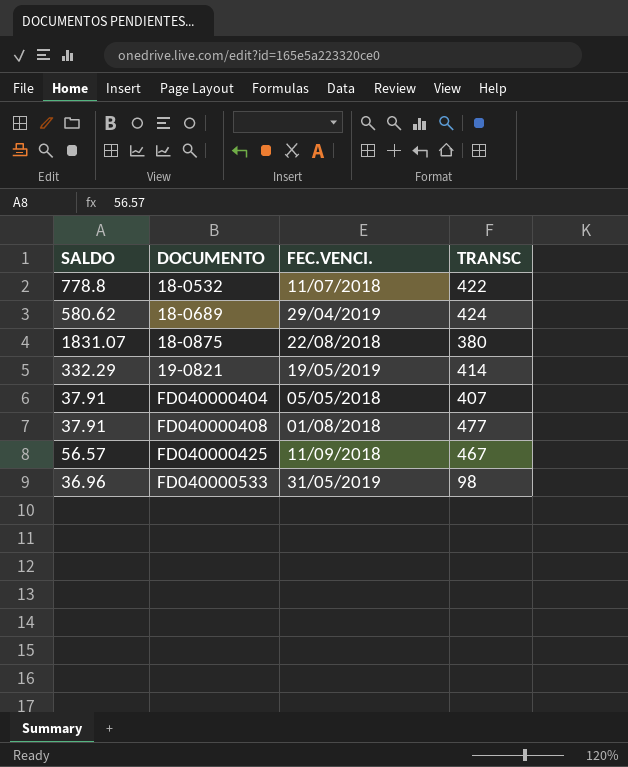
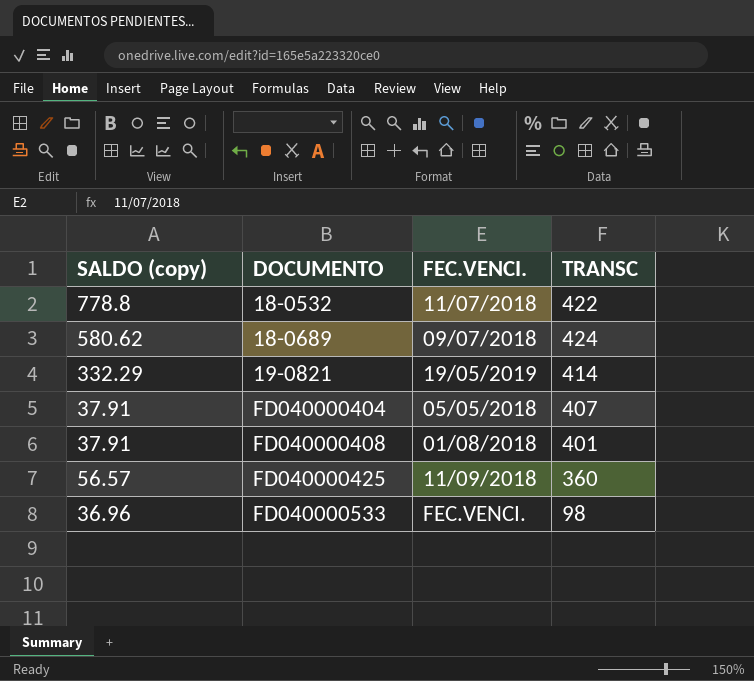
column name: SALDO -> SALDO (copy)
row 18-0875: 1831.07 | 22/08/2018 | 380 -> none
18-0689 | FEC.VENCI.: 29/04/2019 -> 09/07/2018
FD040000408 | TRANSC: 477 -> 401
FD040000425 | TRANSC: 467 -> 360
FD040000533 | FEC.VENCI.: 31/05/2019 -> FEC.VENCI.

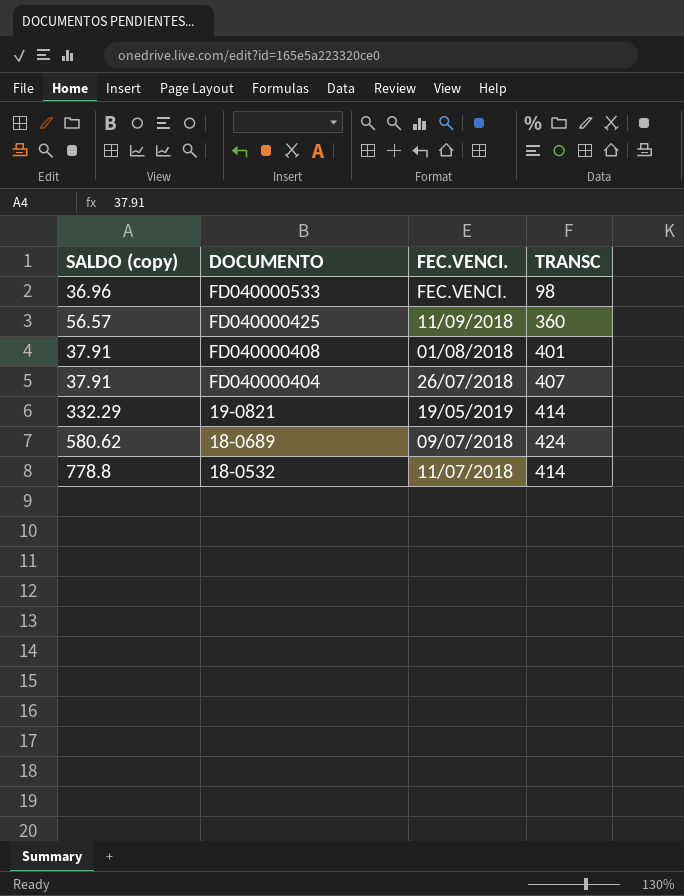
row order: DOCUMENTO ascending -> DOCUMENTO descending
FD040000404 | FEC.VENCI.: 05/05/2018 -> 26/07/2018
18-0532 | TRANSC: 422 -> 414

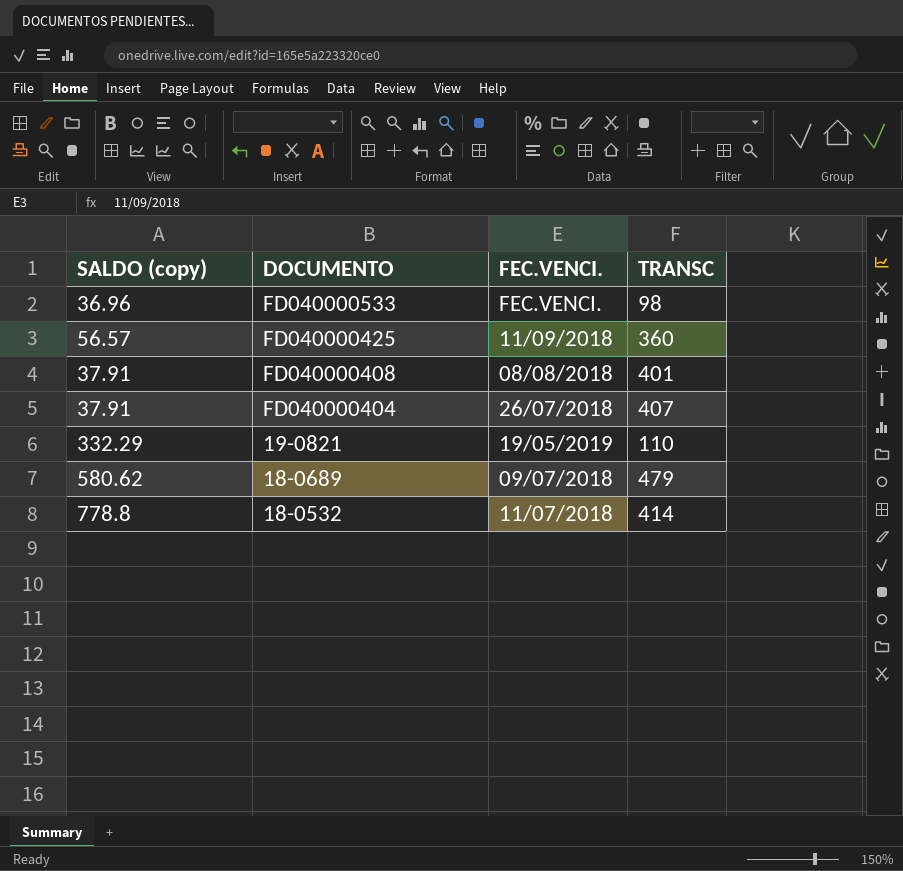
FD040000408 | FEC.VENCI.: 01/08/2018 -> 08/08/2018
19-0821 | TRANSC: 414 -> 110
18-0689 | TRANSC: 424 -> 479

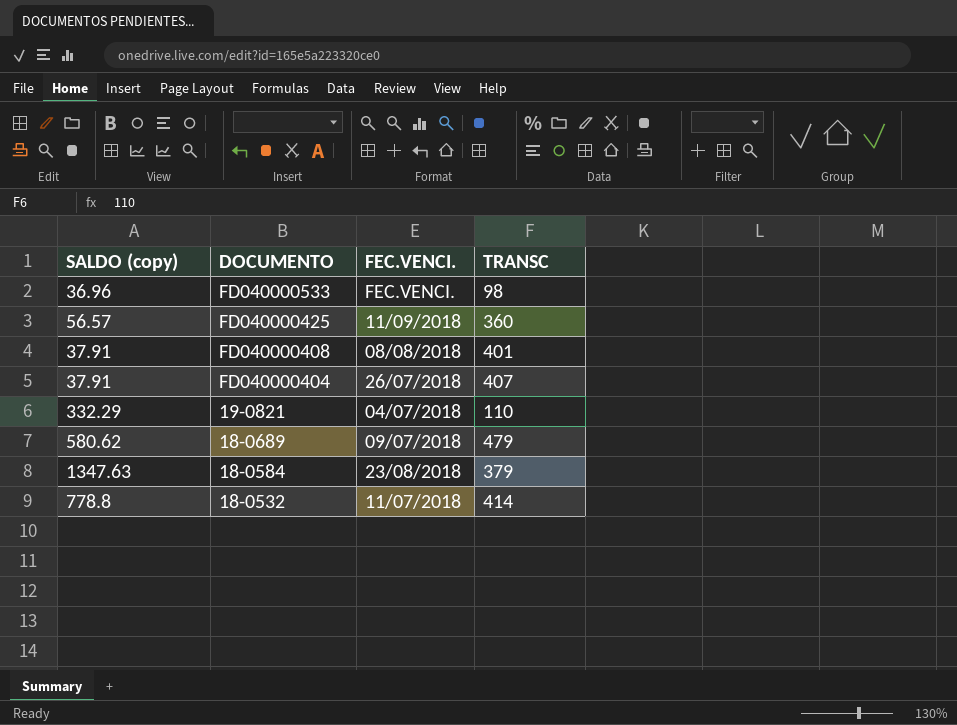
19-0821 | FEC.VENCI.: 19/05/2019 -> 04/07/2018
row 18-0584: none -> 1347.63 | 23/08/2018 | 379

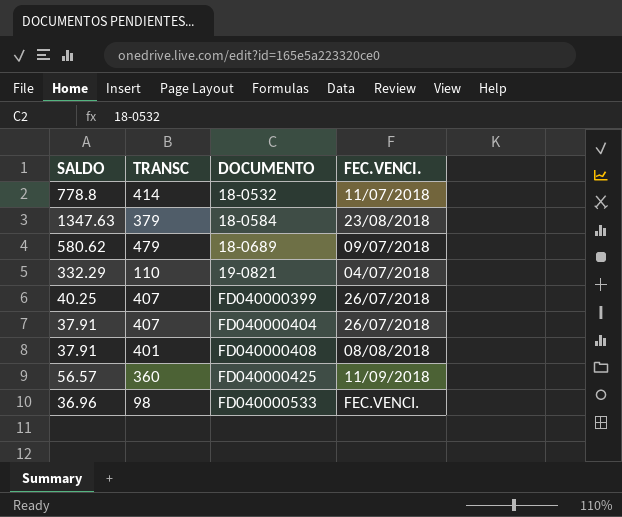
row order: DOCUMENTO descending -> DOCUMENTO ascending
column name: SALDO (copy) -> SALDO
column TRANSC | position: 4 -> 2
row FD040000399: none -> 40.25 | 407 | 26/07/2018

